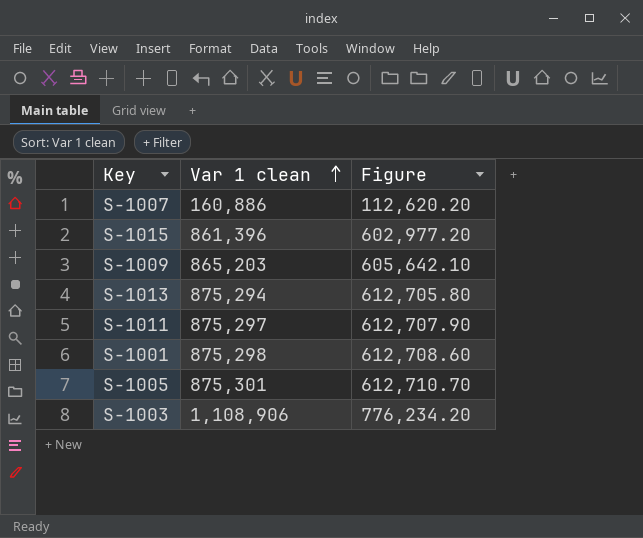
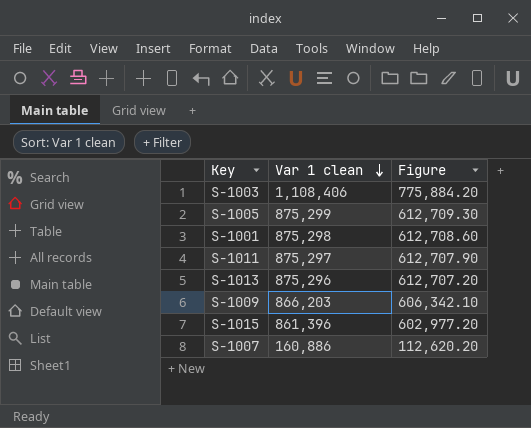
row order: Var 1 clean ascending -> Var 1 clean descending
S-1003 | Var 1 clean: 1,108,906 -> 1,108,406
S-1003 | Figure: 776,234.20 -> 775,884.20
S-1005 | Var 1 clean: 875,301 -> 875,299
S-1005 | Figure: 612,710.70 -> 612,709.30
S-1013 | Var 1 clean: 875,294 -> 875,296
S-1013 | Figure: 612,705.80 -> 612,707.20
S-1009 | Var 1 clean: 865,203 -> 866,203
S-1009 | Figure: 605,642.10 -> 606,342.10

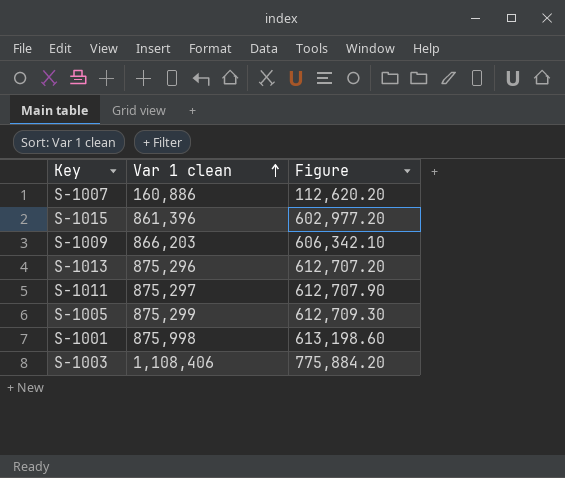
row order: Var 1 clean descending -> Var 1 clean ascending
S-1001 | Var 1 clean: 875,298 -> 875,998
S-1001 | Figure: 612,708.60 -> 613,198.60

